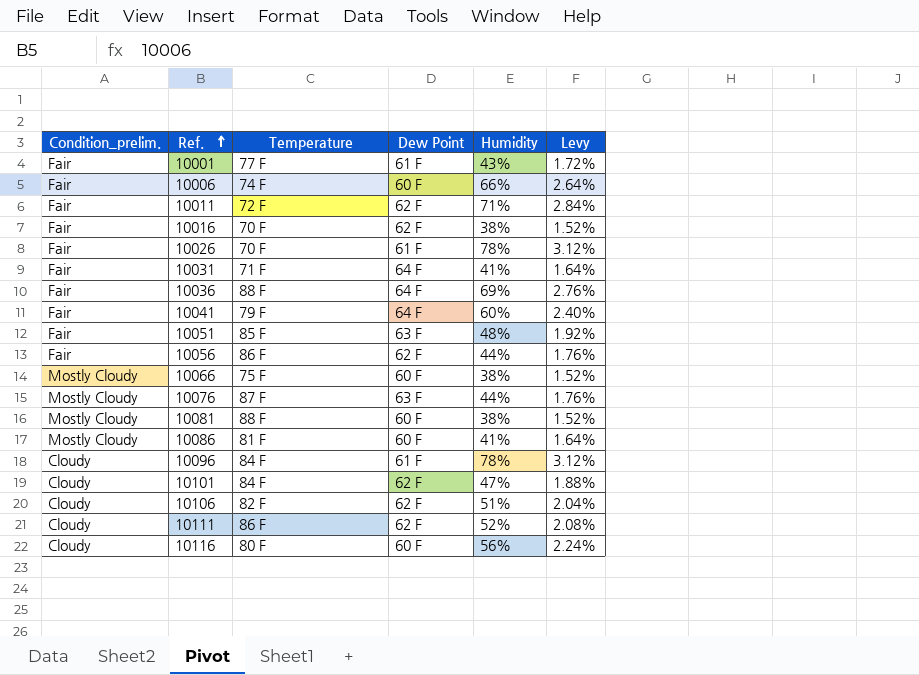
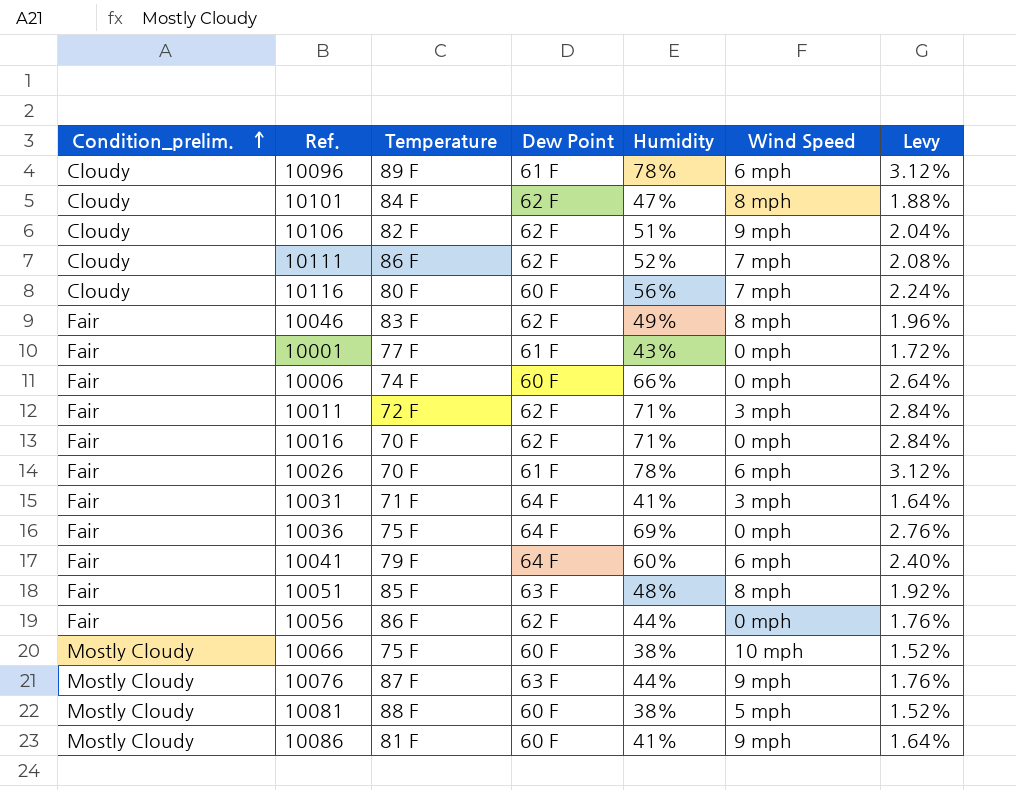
row order: Ref. ascending -> Condition_prelim. ascending
column Wind Speed | position: none -> 6
10096 | Temperature: 84 F -> 89 F
row 10046: none -> Fair | 83 F | 62 F | 49% | 8 mph | 1.96%
10016 | Humidity: 38% -> 71%
10016 | Levy: 1.52% -> 2.84%
10036 | Temperature: 88 F -> 75 F

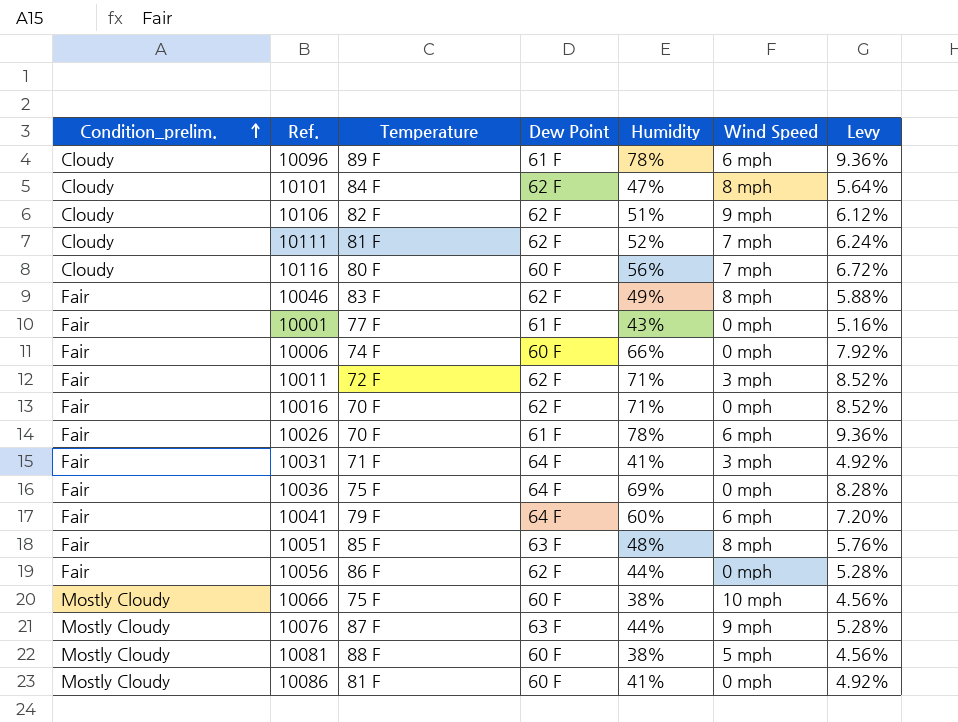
column Levy | formula: [Humidity] * 0.04 -> [Humidity] * 0.12
10111 | Temperature: 86 F -> 81 F
10086 | Wind Speed: 9 mph -> 0 mph

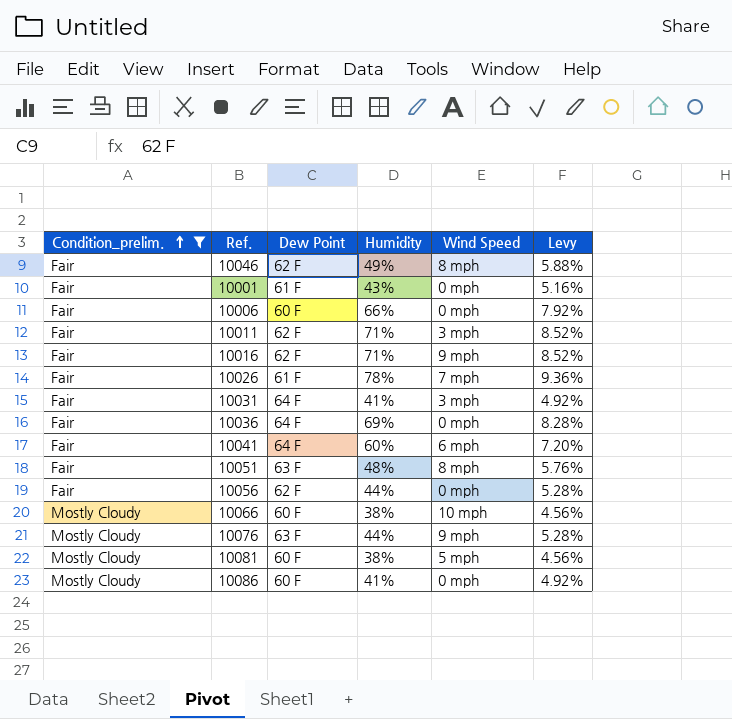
filter: none -> Condition_prelim. != Cloudy
column Temperature | position: 3 -> none
10016 | Wind Speed: 0 mph -> 9 mph
10026 | Wind Speed: 6 mph -> 7 mph

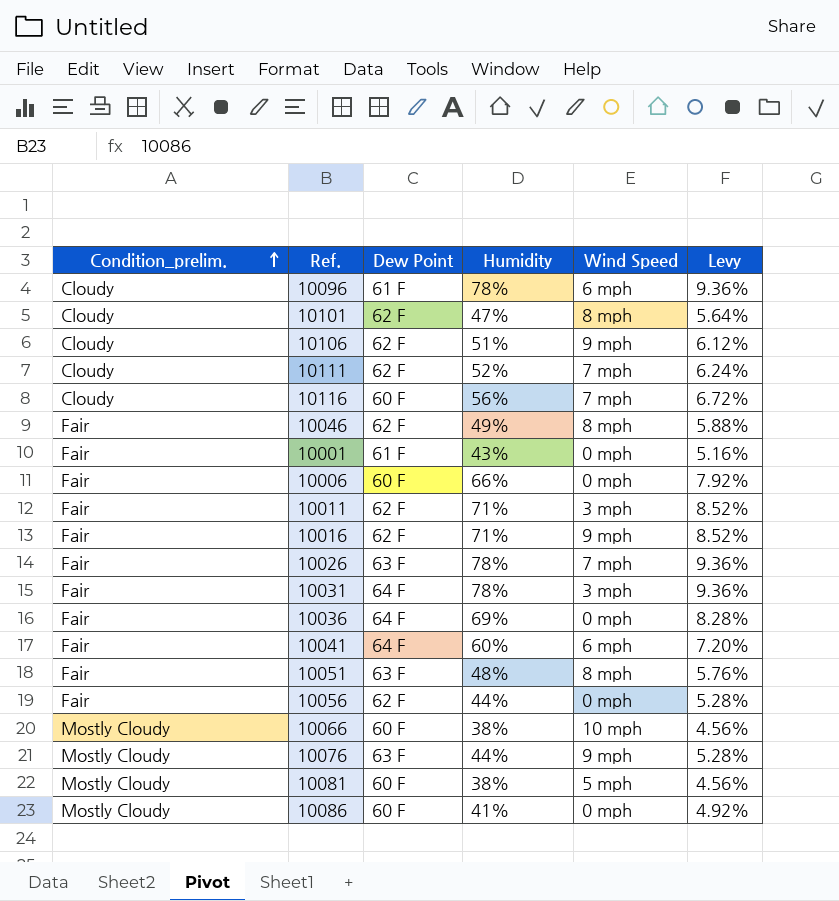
filter: Condition_prelim. != Cloudy -> none
10026 | Dew Point: 61 F -> 63 F
10031 | Humidity: 41% -> 78%
10031 | Levy: 4.92% -> 9.36%

